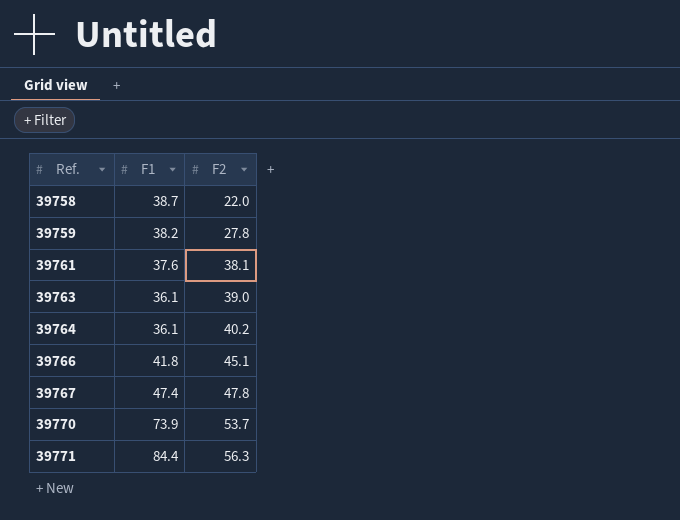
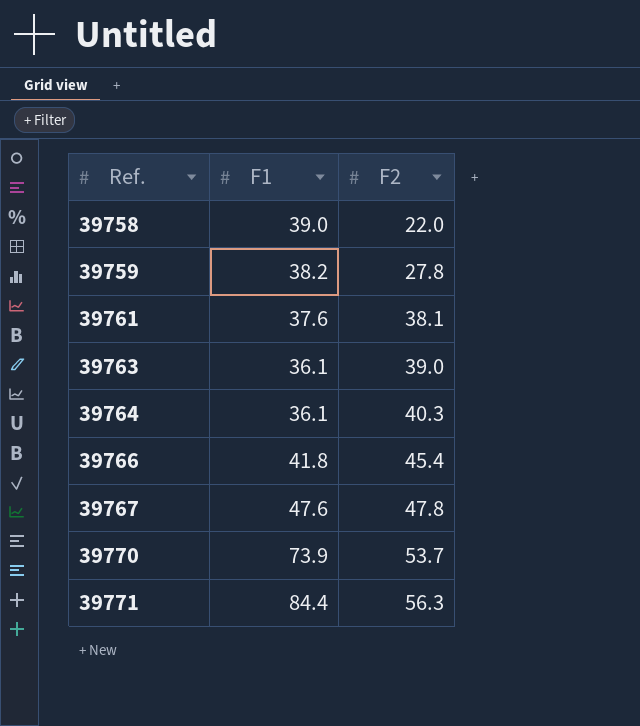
39758 | F1: 38.7 -> 39.0
39764 | F2: 40.2 -> 40.3
39766 | F2: 45.1 -> 45.4
39767 | F1: 47.4 -> 47.6

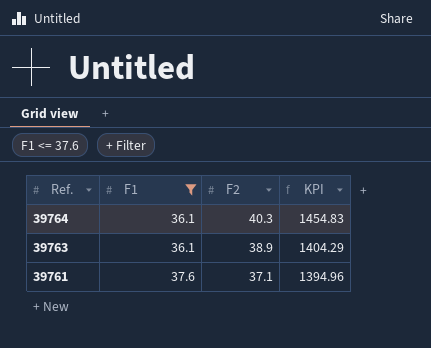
filter: none -> F1 <= 37.6
row order: Ref. ascending -> Ref. descending
column KPI | formula: none -> [F1] * [F2]
39763 | F2: 39.0 -> 38.9
39761 | F2: 38.1 -> 37.1

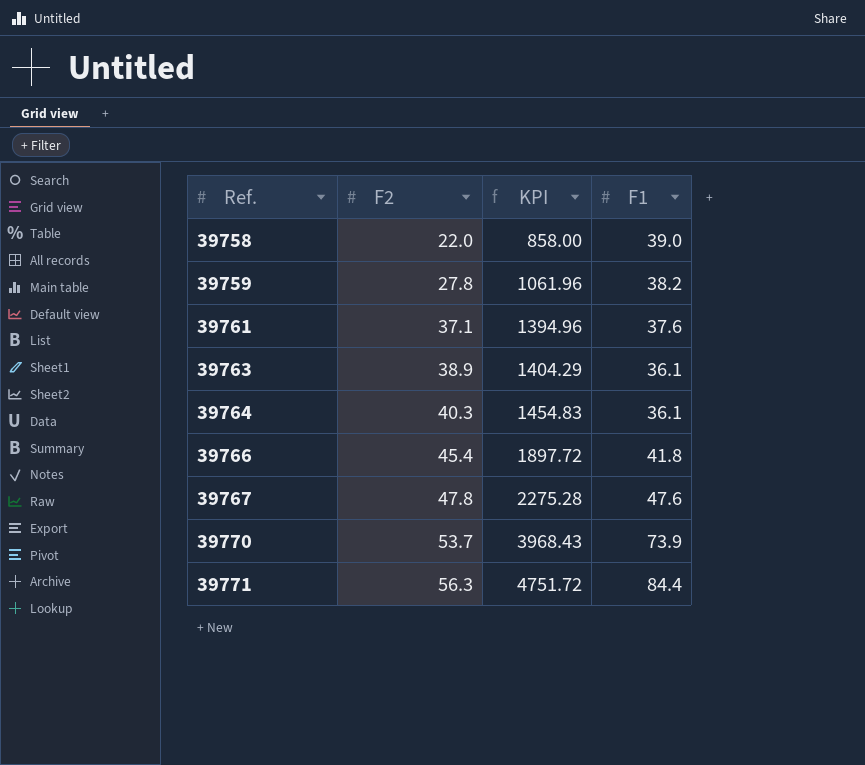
filter: F1 <= 37.6 -> none
row order: Ref. descending -> Ref. ascending
column F1 | position: 2 -> 4

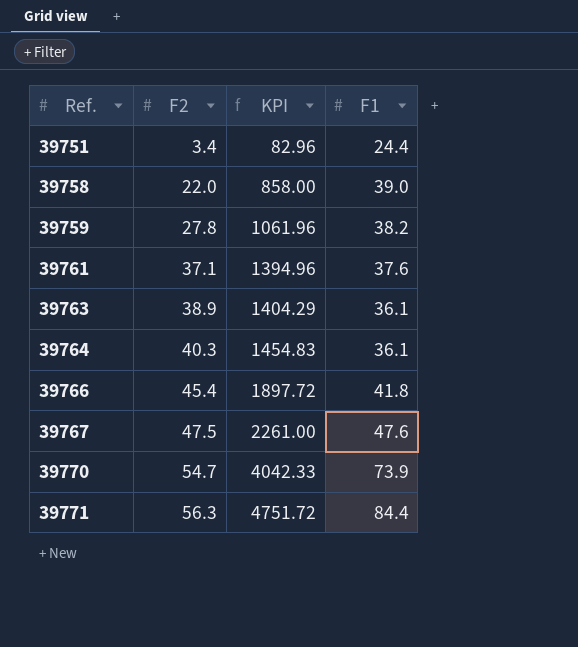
row 39751: none -> 3.4 | 82.96 | 24.4
39767 | F2: 47.8 -> 47.5
39767 | KPI: 2275.28 -> 2261.00
39770 | F2: 53.7 -> 54.7
39770 | KPI: 3968.43 -> 4042.33

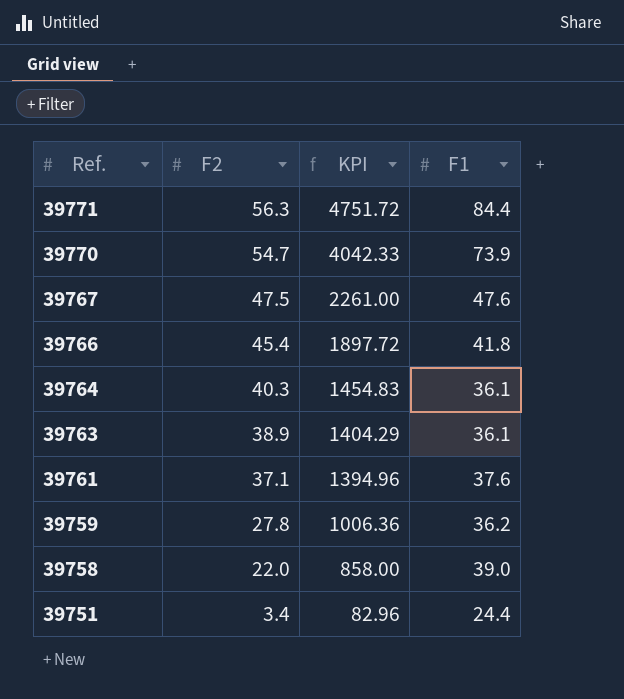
row order: Ref. ascending -> Ref. descending
39759 | KPI: 1061.96 -> 1006.36
39759 | F1: 38.2 -> 36.2

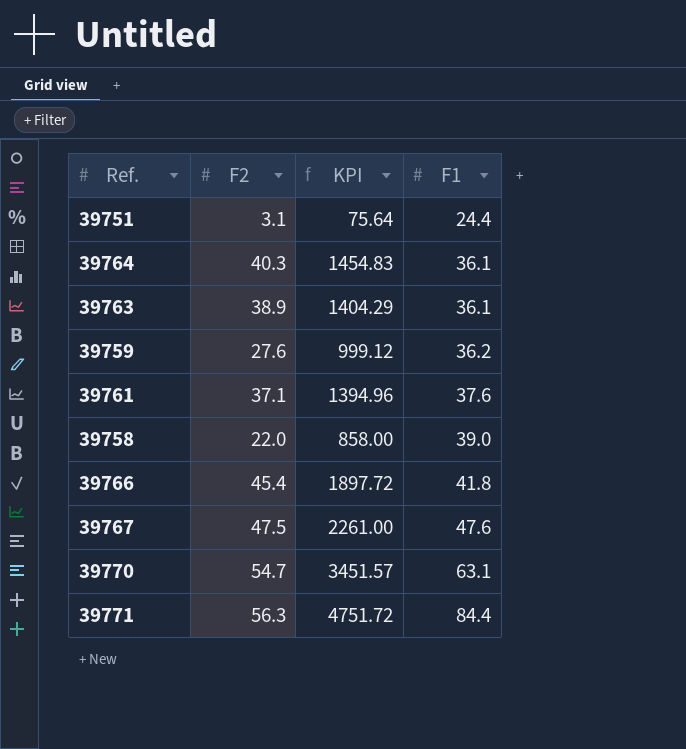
row order: Ref. descending -> F1 ascending
39751 | F2: 3.4 -> 3.1
39751 | KPI: 82.96 -> 75.64
39759 | F2: 27.8 -> 27.6
39759 | KPI: 1006.36 -> 999.12
39770 | KPI: 4042.33 -> 3451.57
39770 | F1: 73.9 -> 63.1

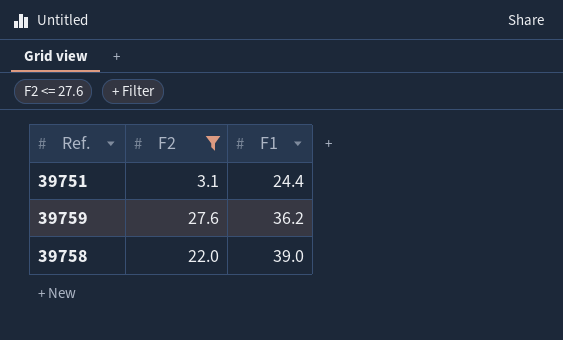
filter: none -> F2 <= 27.6
column KPI | formula: [F2] * [F1] -> none

